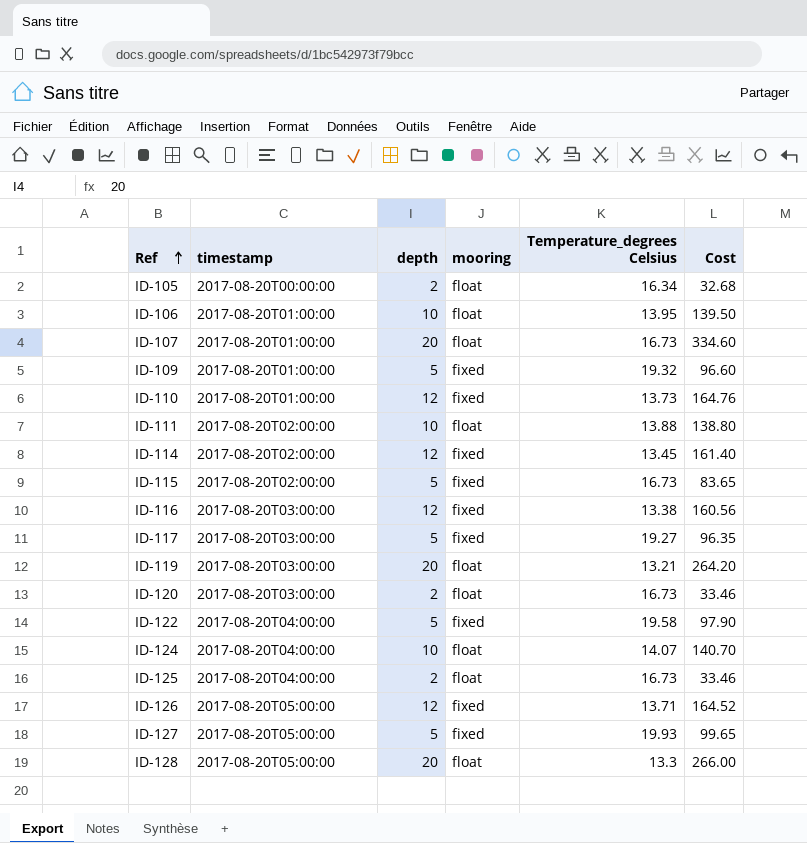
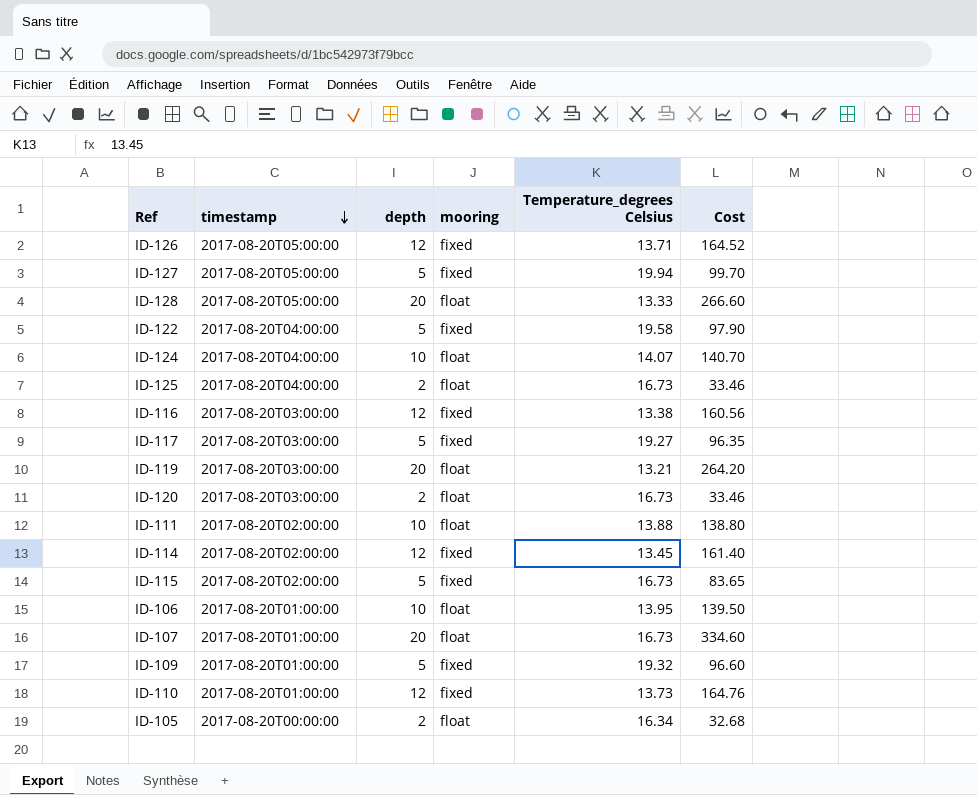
row order: Ref ascending -> timestamp descending
ID-127 | Temperature_degrees Celsius: 19.93 -> 19.94
ID-127 | Cost: 99.65 -> 99.70
ID-128 | Temperature_degrees Celsius: 13.3 -> 13.33
ID-128 | Cost: 266.00 -> 266.60

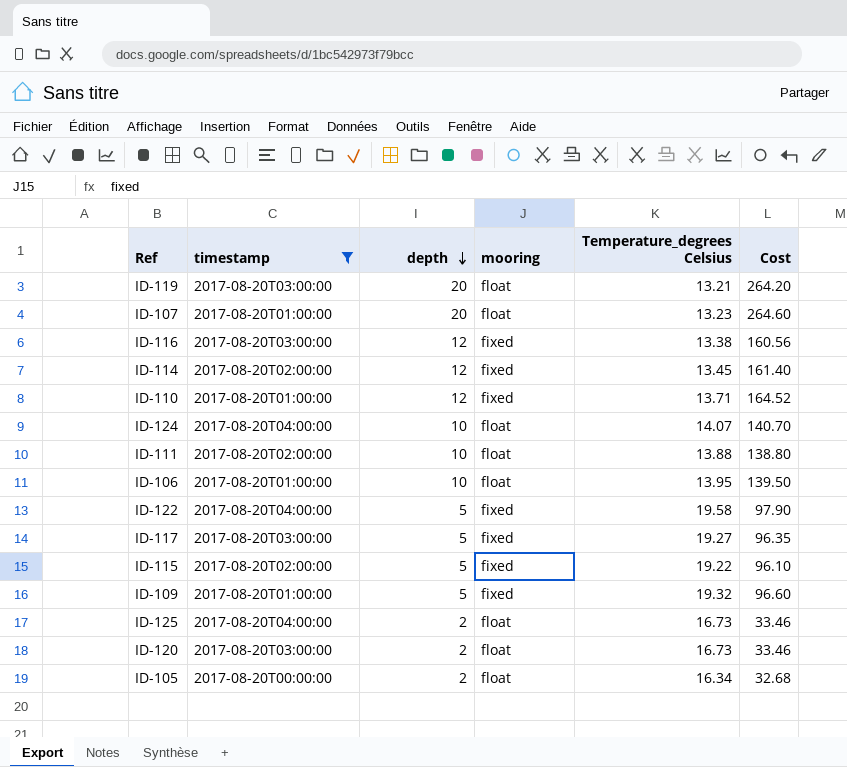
filter: none -> timestamp != 2017-08-20T05:00:00
row order: timestamp descending -> depth descending
ID-107 | Temperature_degrees Celsius: 16.73 -> 13.23
ID-107 | Cost: 334.60 -> 264.60
ID-110 | Temperature_degrees Celsius: 13.73 -> 13.71
ID-110 | Cost: 164.76 -> 164.52
ID-115 | Temperature_degrees Celsius: 16.73 -> 19.22
ID-115 | Cost: 83.65 -> 96.10

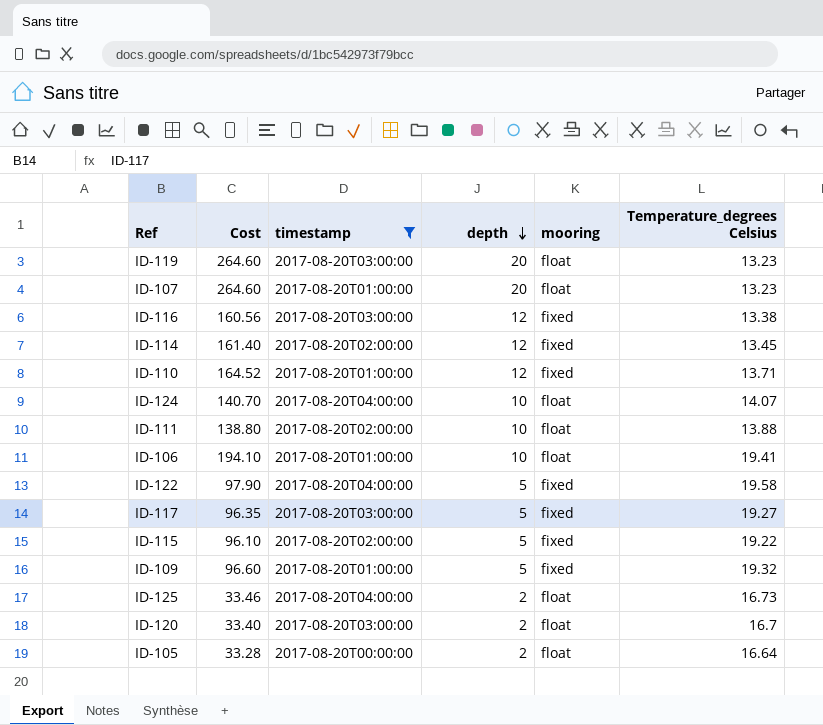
column Cost | position: 6 -> 2
ID-119 | Cost: 264.20 -> 264.60
ID-119 | Temperature_degrees Celsius: 13.21 -> 13.23
ID-106 | Cost: 139.50 -> 194.10
ID-106 | Temperature_degrees Celsius: 13.95 -> 19.41
ID-120 | Cost: 33.46 -> 33.40
ID-120 | Temperature_degrees Celsius: 16.73 -> 16.7
ID-105 | Cost: 32.68 -> 33.28
ID-105 | Temperature_degrees Celsius: 16.34 -> 16.64

